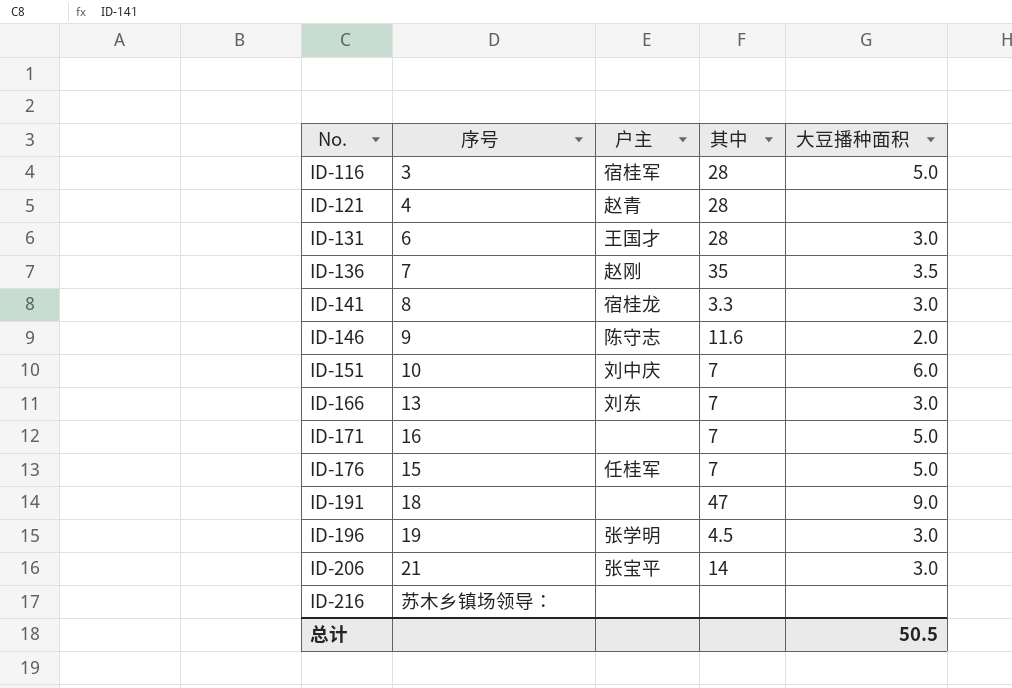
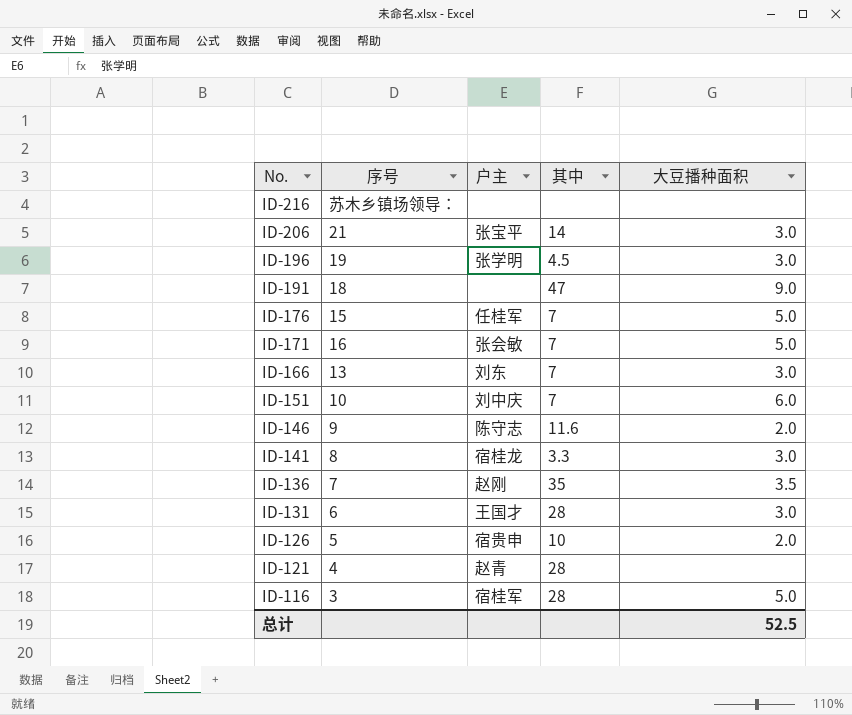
row order: No. ascending -> No. descending
ID-171 | 户主: none -> 张会敏
row ID-126: none -> 5 | 宿贵申 | 10 | 2.0
总计 | 大豆播种面积: 50.5 -> 52.5

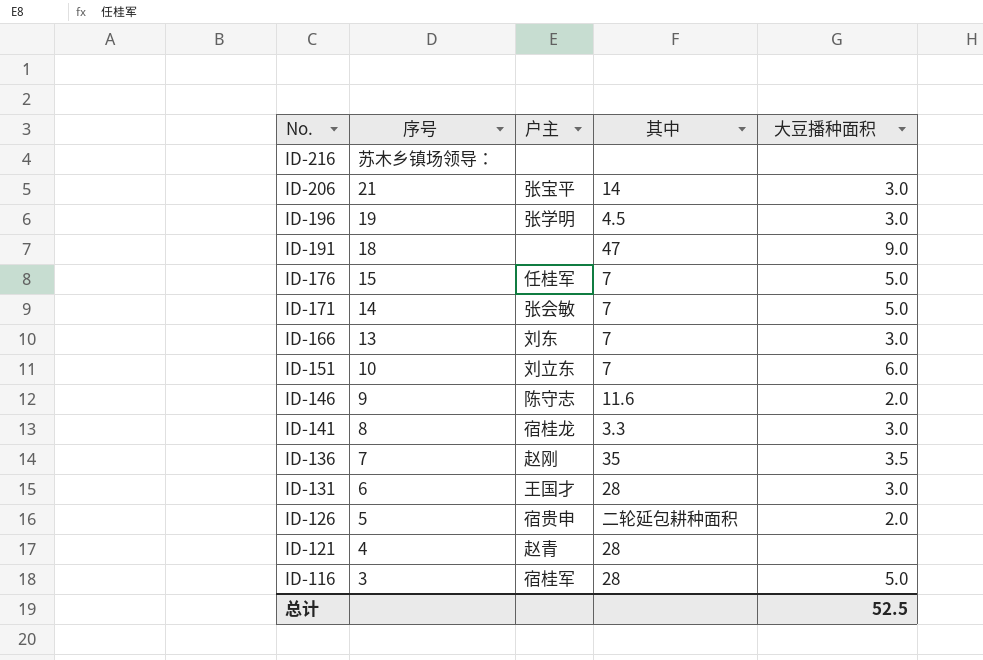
ID-171 | 序号: 16 -> 14
ID-151 | 户主: 刘中庆 -> 刘立东
ID-126 | 其中: 10 -> 二轮延包耕种面积

